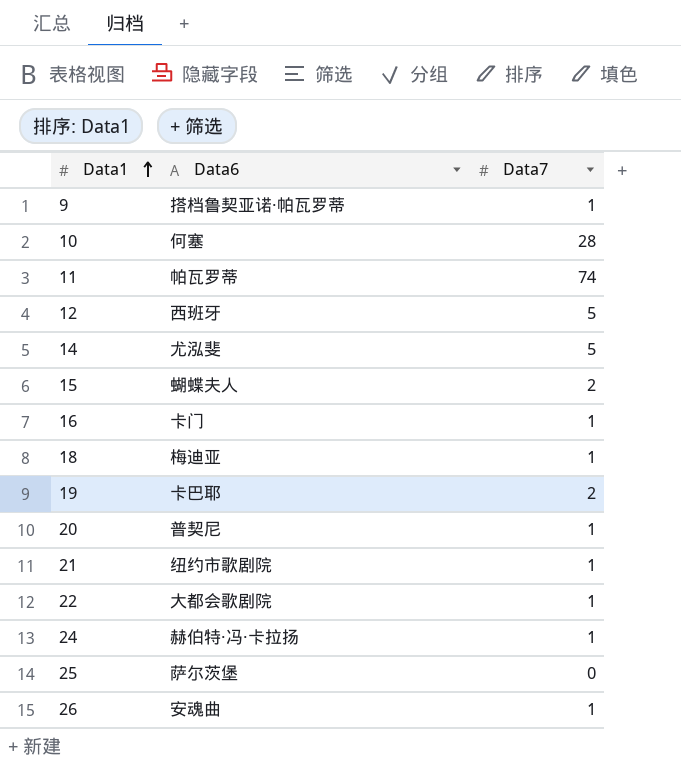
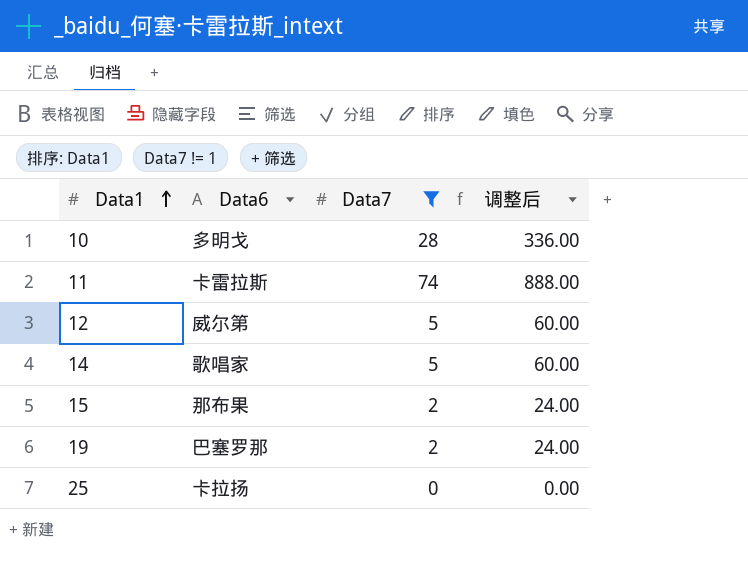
filter: none -> Data7 != 1
column 调整后 | formula: none -> [Data7] * 12
10 | Data6: 何塞 -> 多明戈
11 | Data6: 帕瓦罗蒂 -> 卡雷拉斯
12 | Data6: 西班牙 -> 威尔第
14 | Data6: 尤泓斐 -> 歌唱家
15 | Data6: 蝴蝶夫人 -> 那布果
19 | Data6: 卡巴耶 -> 巴塞罗那
25 | Data6: 萨尔茨堡 -> 卡拉扬

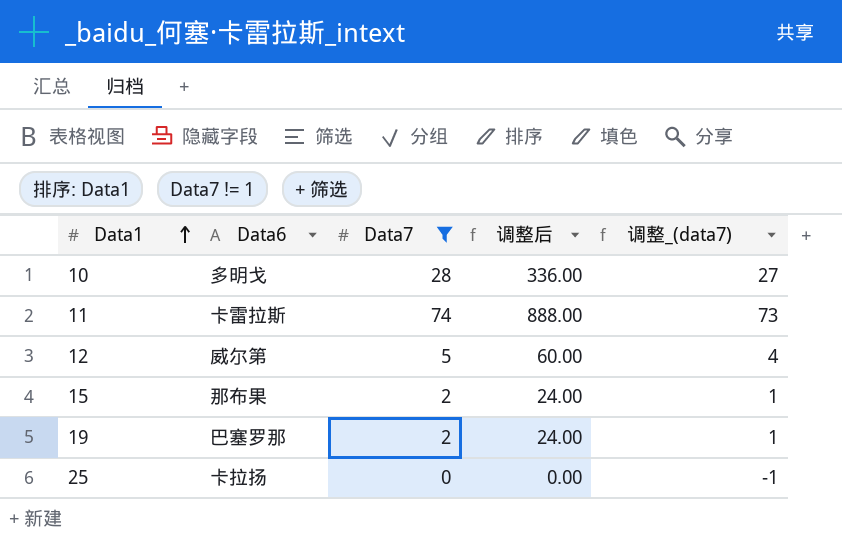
column 调整_(data7) | formula: none -> [Data7] - 1
row 14: 歌唱家 | 5 | 60.00 -> none

